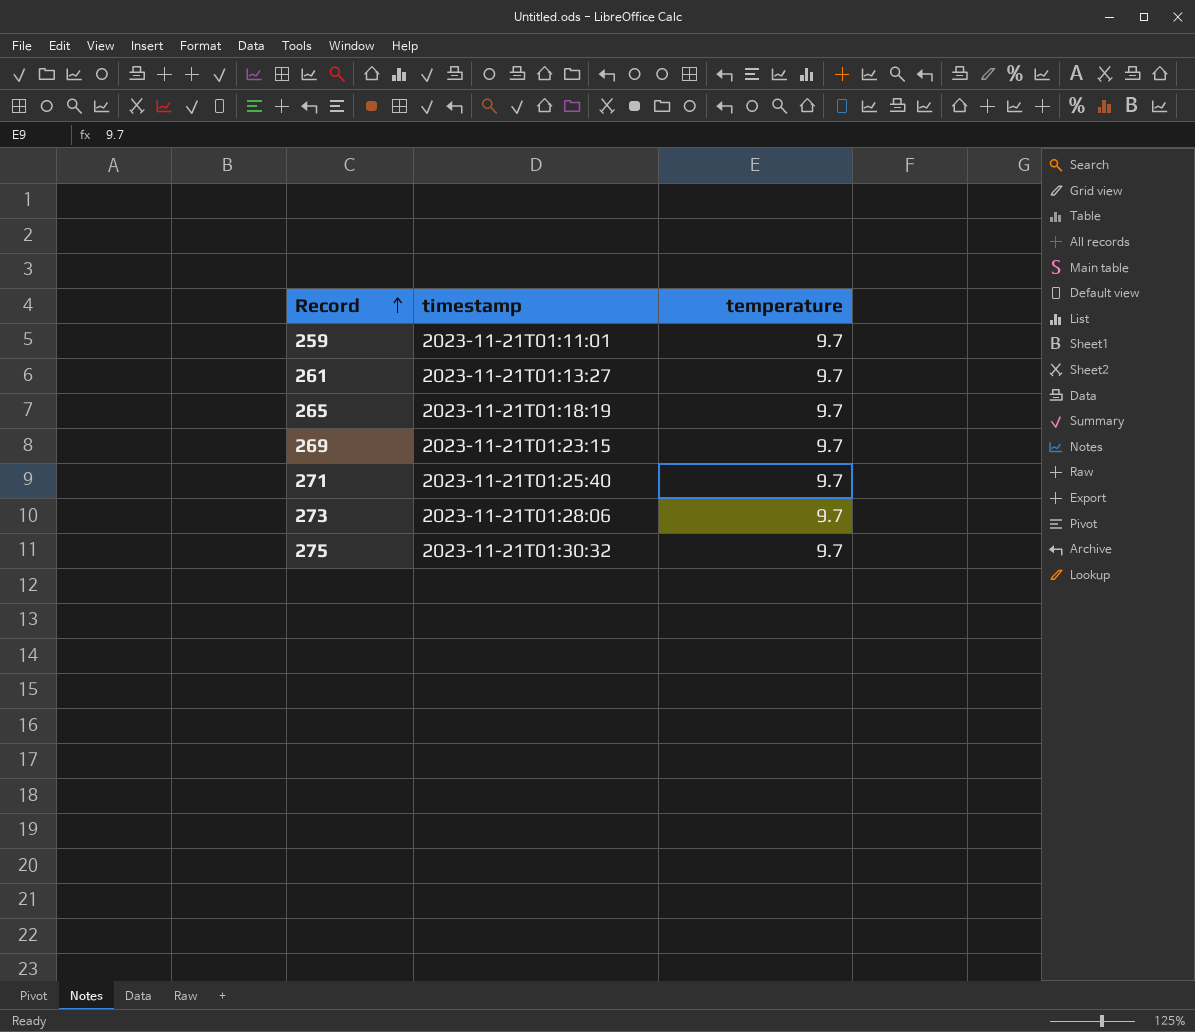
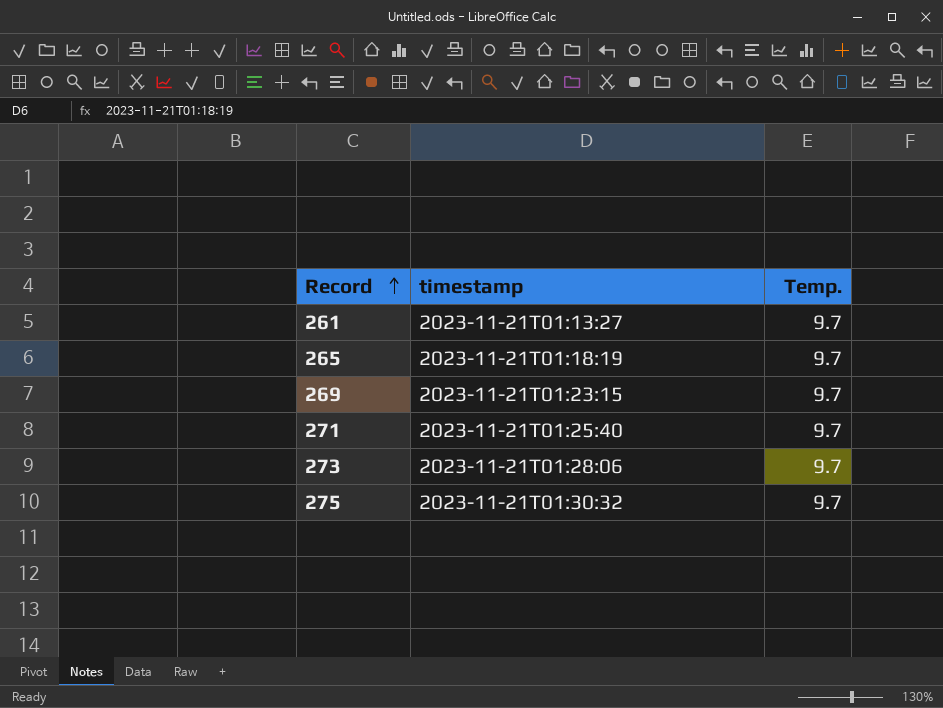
column name: temperature -> Temp.
row 259: 2023-11-21T01:11:01 | 9.7 -> none

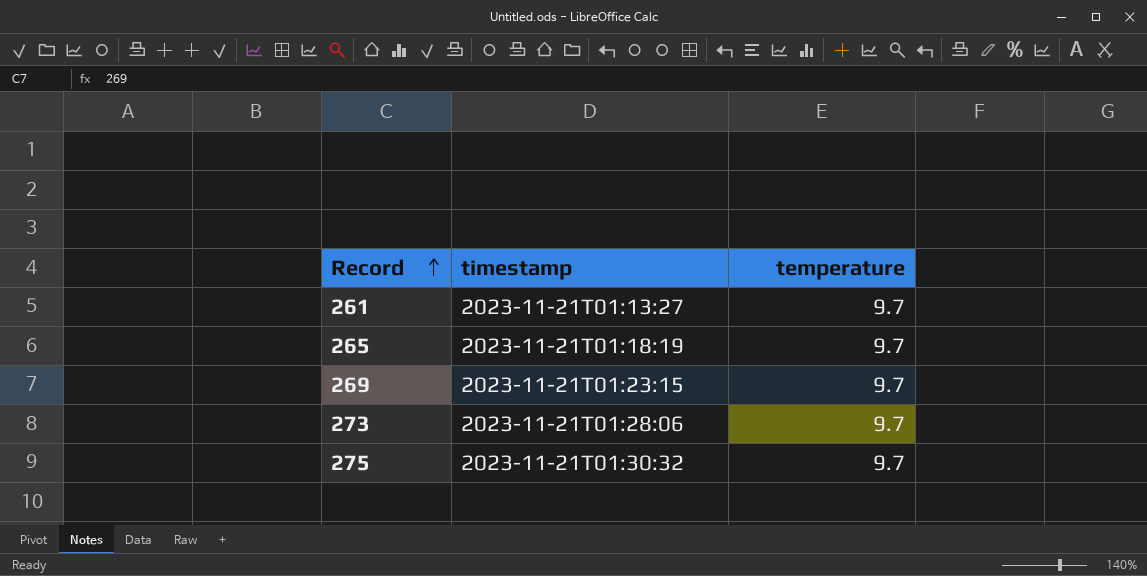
column name: Temp. -> temperature
row 271: 2023-11-21T01:25:40 | 9.7 -> none

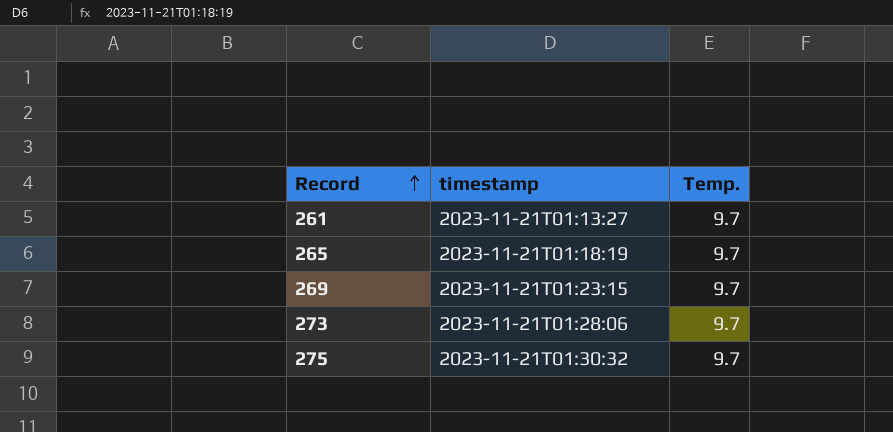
column name: temperature -> Temp.

